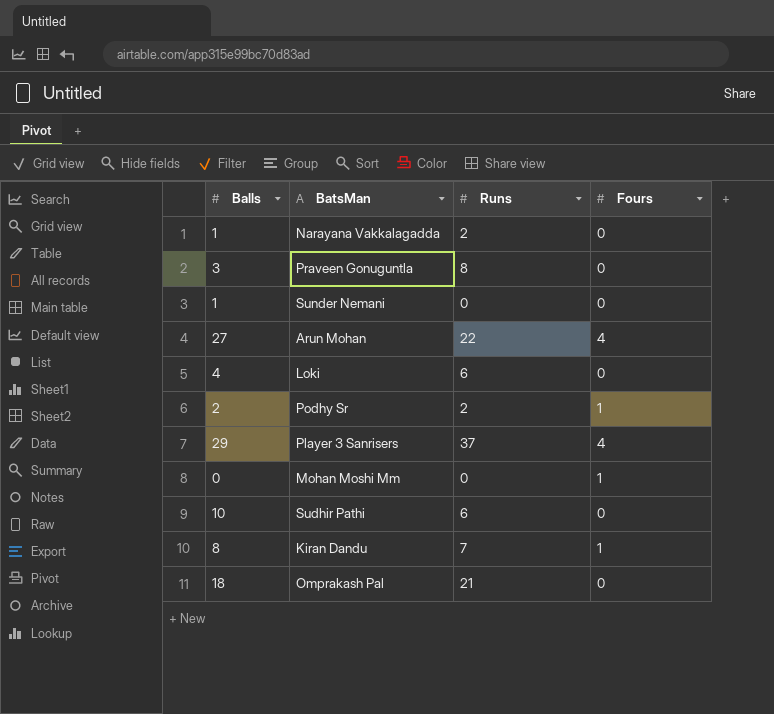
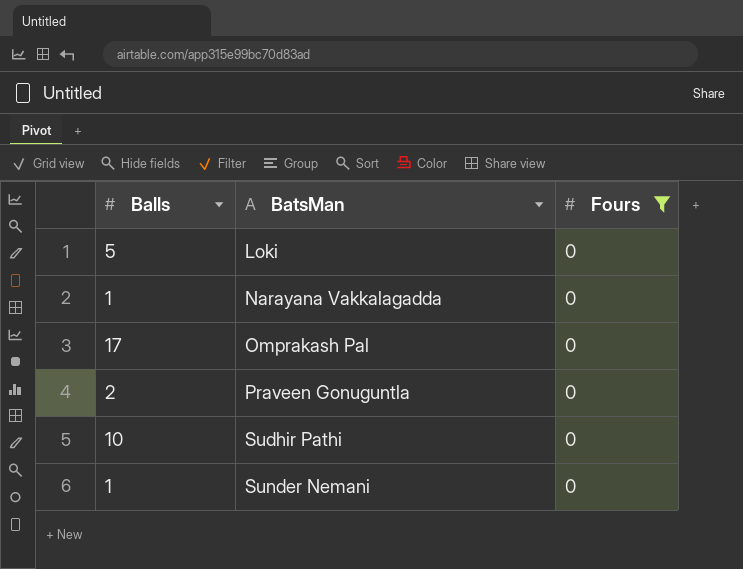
filter: none -> Fours = 0
row order: none -> BatsMan ascending
column Runs | position: 3 -> none
Loki | Balls: 4 -> 5
Omprakash Pal | Balls: 18 -> 17
Praveen Gonuguntla | Balls: 3 -> 2

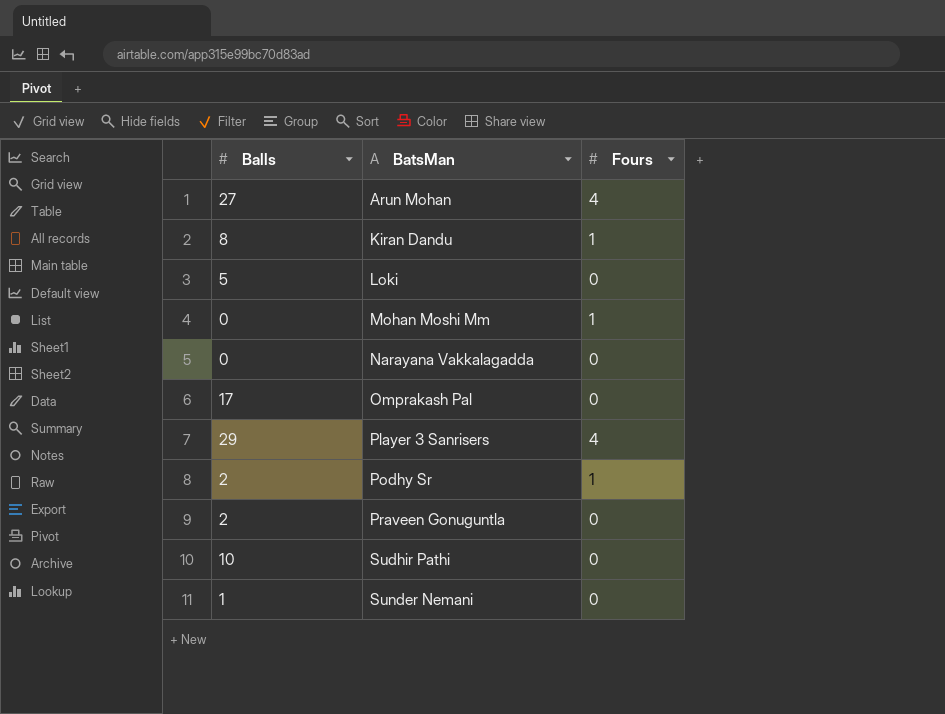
filter: Fours = 0 -> none
Narayana Vakkalagadda | Balls: 1 -> 0

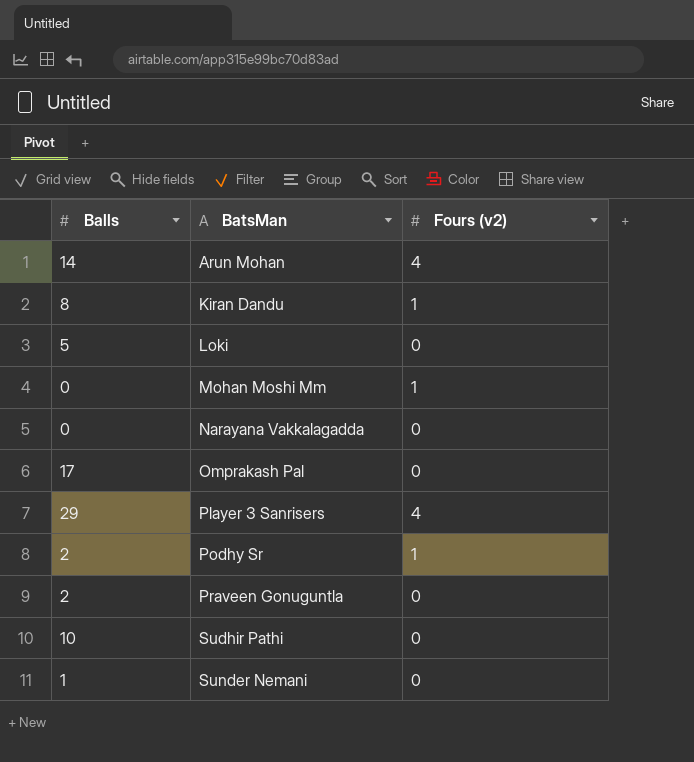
column name: Fours -> Fours (v2)
Arun Mohan | Balls: 27 -> 14

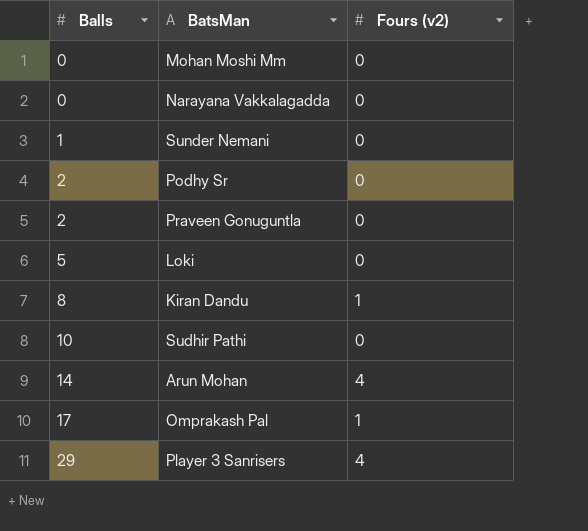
row order: BatsMan ascending -> Balls ascending
Mohan Moshi Mm | Fours (v2): 1 -> 0
Podhy Sr | Fours (v2): 1 -> 0
Omprakash Pal | Fours (v2): 0 -> 1

